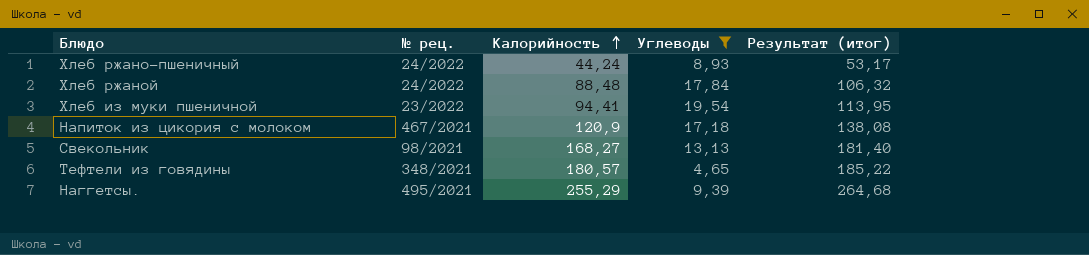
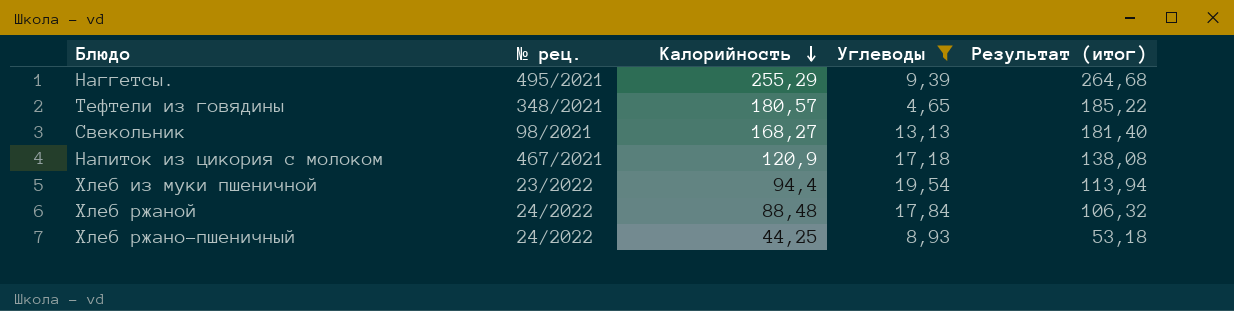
row order: Калорийность ascending -> Калорийность descending
Хлеб из муки пшеничной | Калорийность: 94,41 -> 94,4
Хлеб из муки пшеничной | Результат (итог): 113,95 -> 113,94
Хлеб ржано-пшеничный | Калорийность: 44,24 -> 44,25
Хлеб ржано-пшеничный | Результат (итог): 53,17 -> 53,18

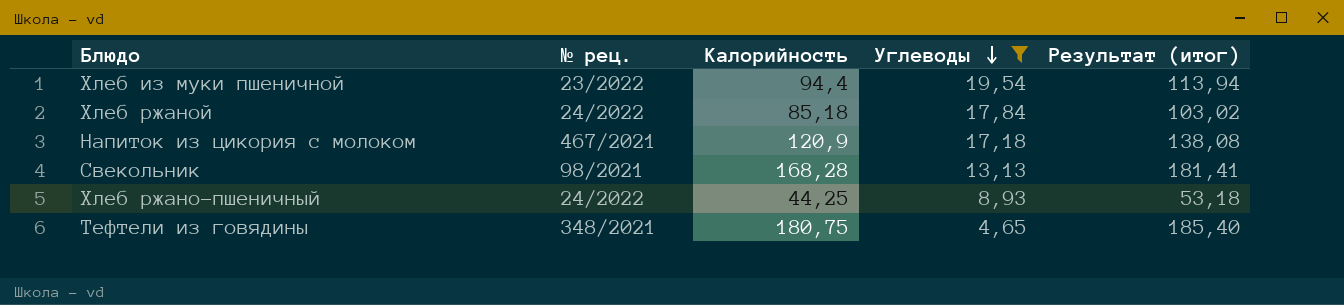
row order: Калорийность descending -> Углеводы descending
row Наггетсы.: 495/2021 | 255,29 | 9,39 | 264,68 -> none
Хлеб ржаной | Калорийность: 88,48 -> 85,18
Хлеб ржаной | Результат (итог): 106,32 -> 103,02
Свекольник | Калорийность: 168,27 -> 168,28
Свекольник | Результат (итог): 181,40 -> 181,41
Тефтели из говядины | Калорийность: 180,57 -> 180,75
Тефтели из говядины | Результат (итог): 185,22 -> 185,40

